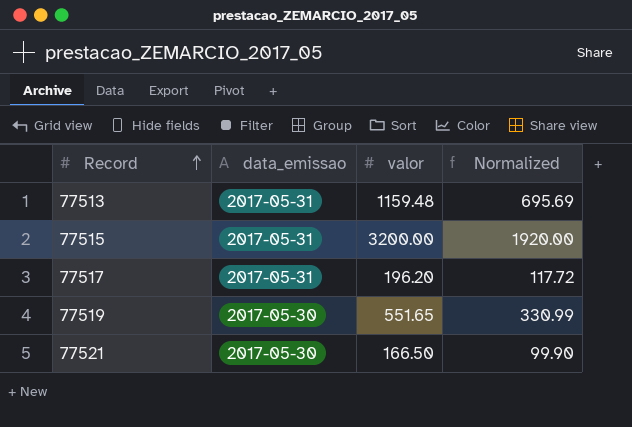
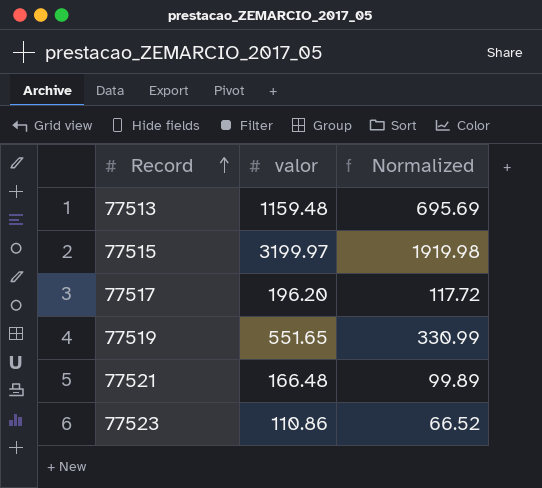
column data_emissao | position: 2 -> none
77515 | valor: 3200.00 -> 3199.97
77515 | Normalized: 1920.00 -> 1919.98
77521 | valor: 166.50 -> 166.48
77521 | Normalized: 99.90 -> 99.89
row 77523: none -> 110.86 | 66.52

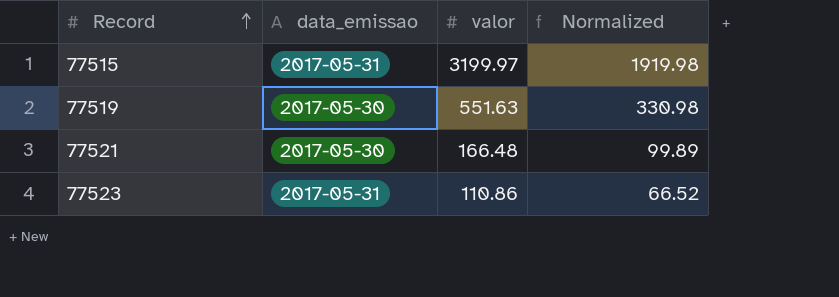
column data_emissao | position: none -> 2
row 77513: 1159.48 | 695.69 -> none
row 77517: 196.20 | 117.72 -> none
77519 | valor: 551.65 -> 551.63
77519 | Normalized: 330.99 -> 330.98

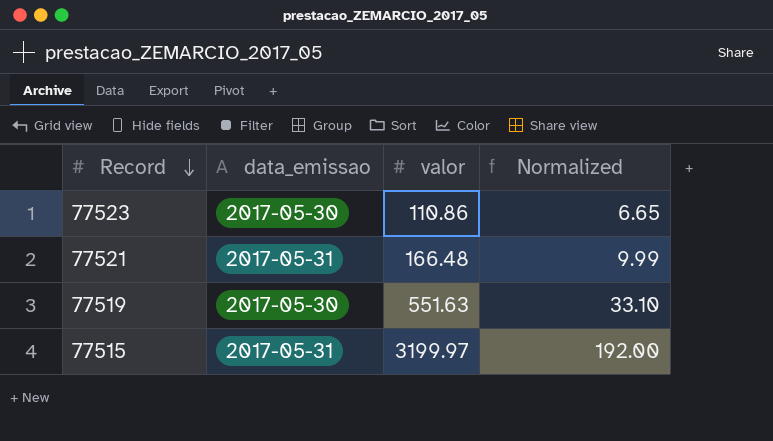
row order: Record ascending -> Record descending
column Normalized | formula: [valor] * 0.6 -> [valor] * 0.06
77523 | data_emissao: 2017-05-31 -> 2017-05-30
77521 | data_emissao: 2017-05-30 -> 2017-05-31

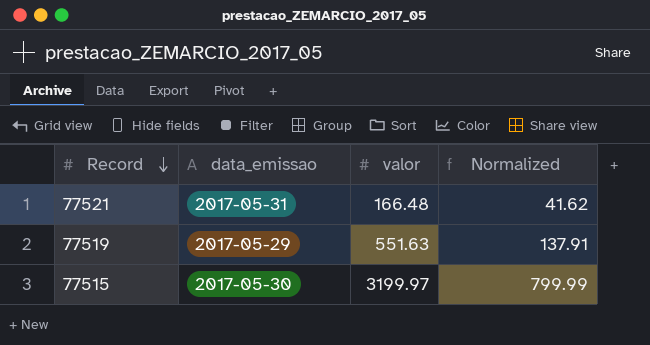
column Normalized | formula: [valor] * 0.06 -> [valor] * 0.25
row 77523: 2017-05-30 | 110.86 | 6.65 -> none
77519 | data_emissao: 2017-05-30 -> 2017-05-29
77515 | data_emissao: 2017-05-31 -> 2017-05-30

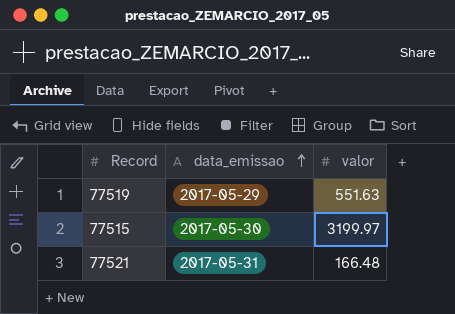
row order: Record descending -> data_emissao ascending
column Normalized | formula: [valor] * 0.25 -> none

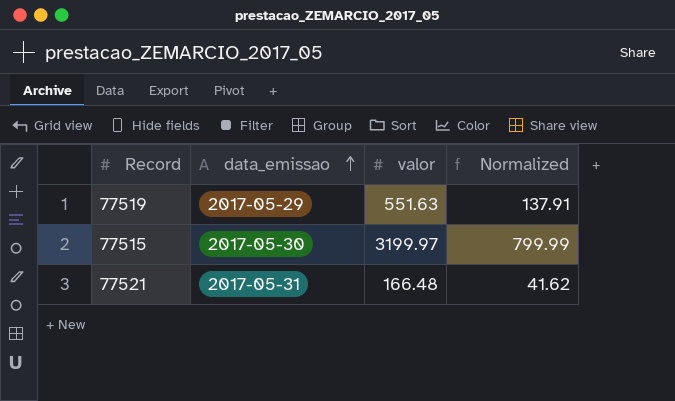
column Normalized | formula: none -> [valor] * 0.25

